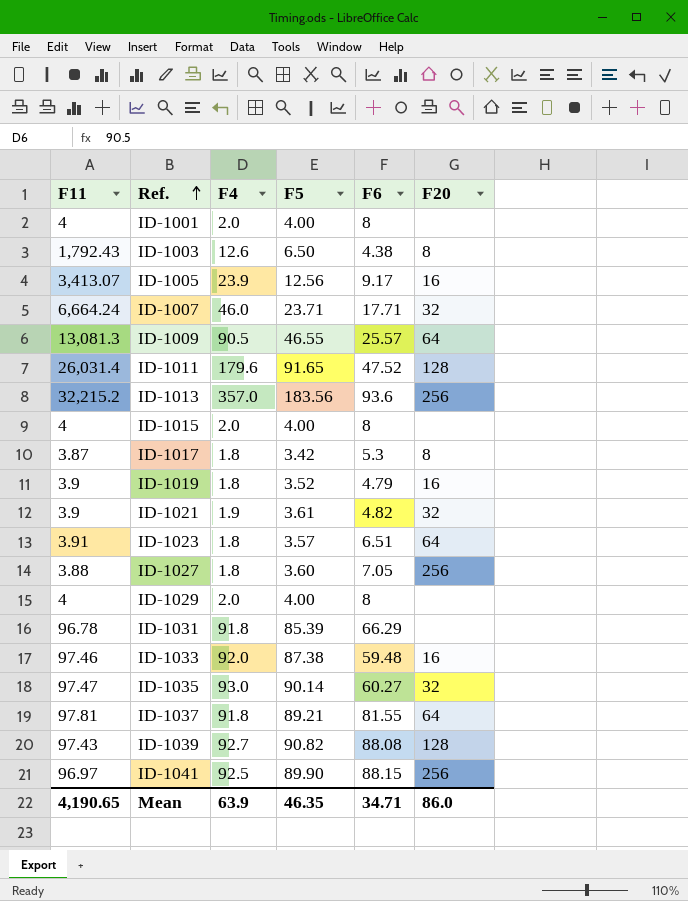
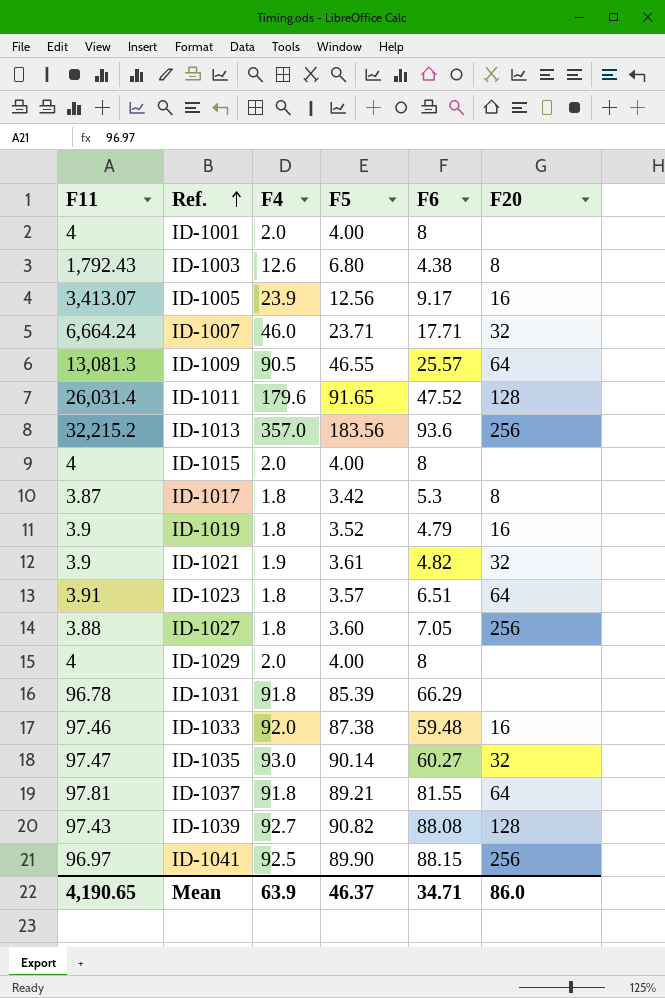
ID-1003 | F5: 6.50 -> 6.80
Mean | F5: 46.35 -> 46.37

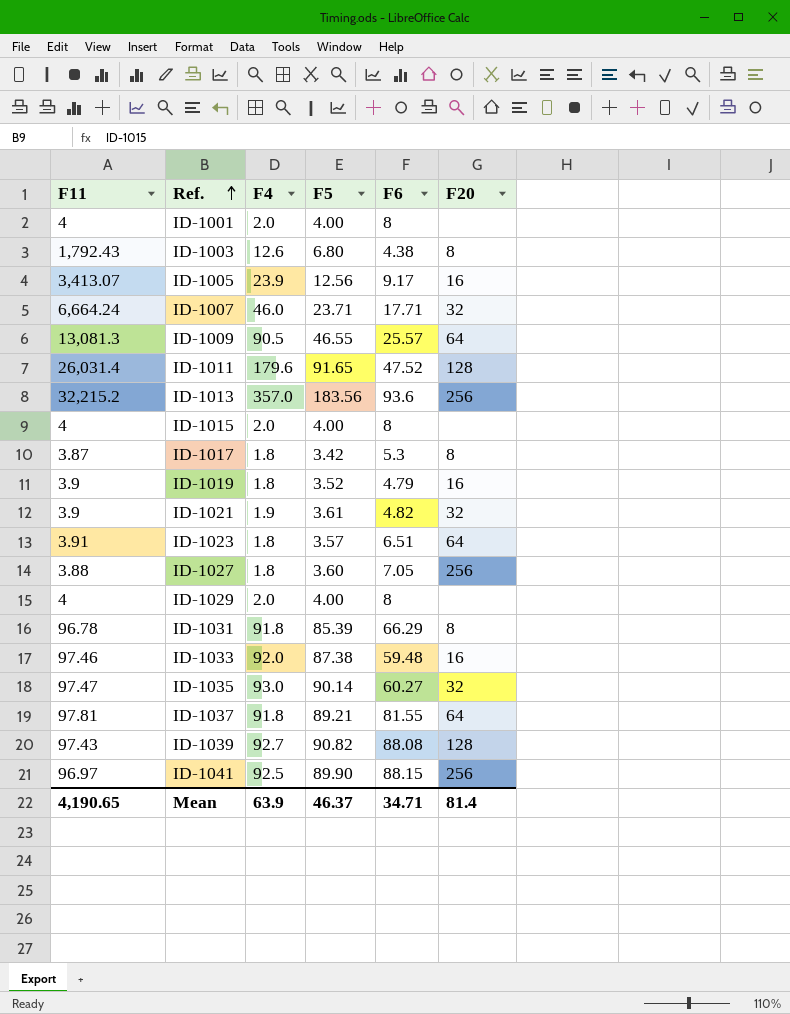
ID-1031 | F20: none -> 8
Mean | F20: 86.0 -> 81.4

